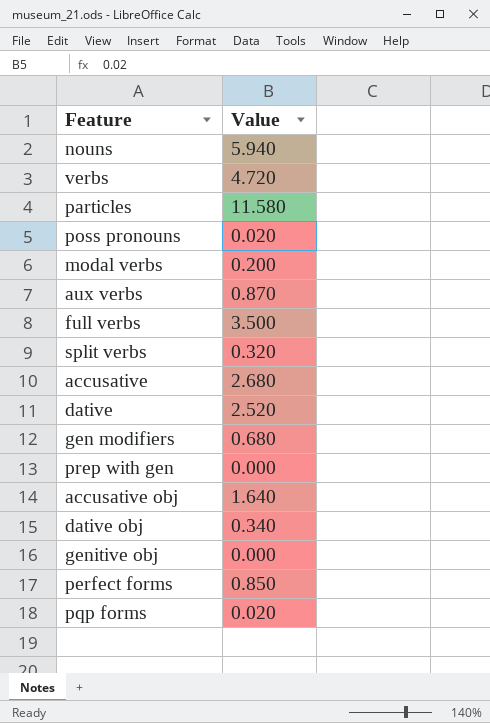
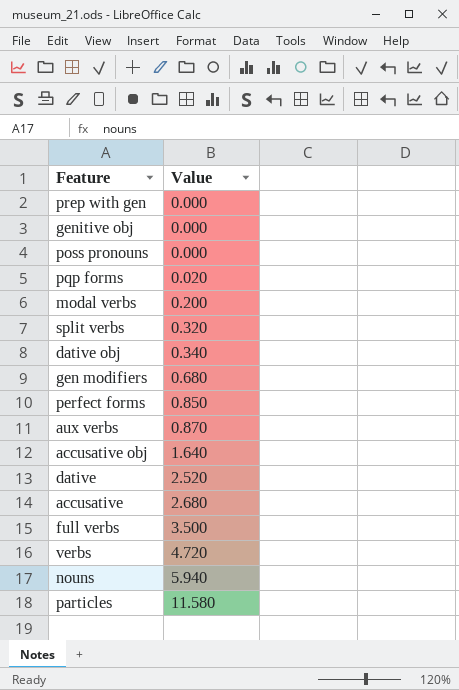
row order: none -> Value ascending
poss pronouns | Value: 0.020 -> 0.000

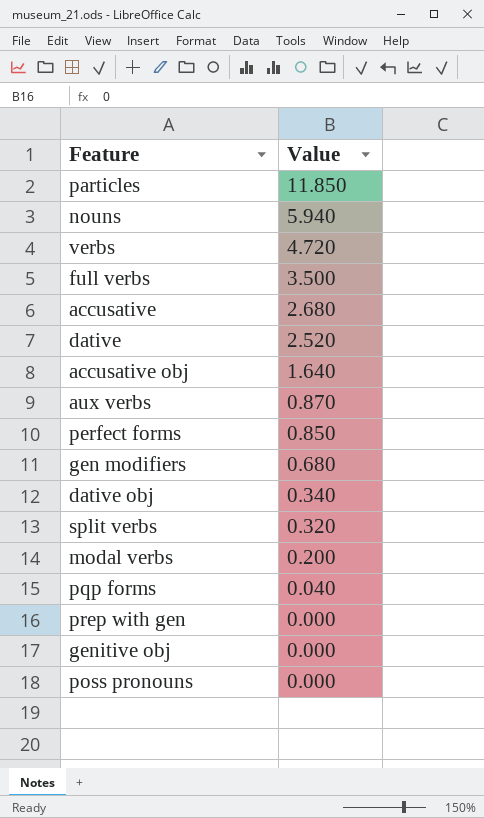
row order: Value ascending -> Value descending
particles | Value: 11.580 -> 11.850
pqp forms | Value: 0.020 -> 0.040

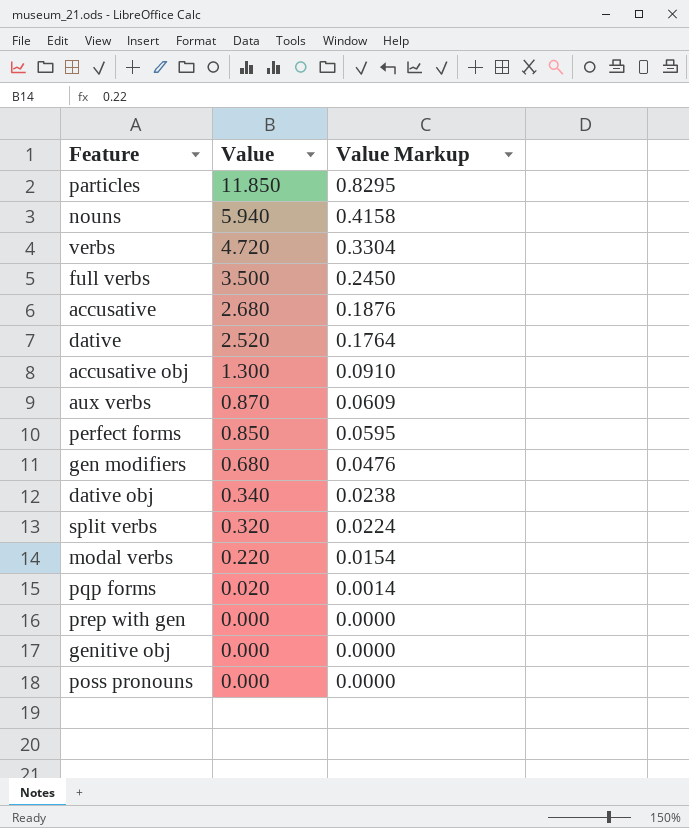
column Value Markup | formula: none -> [Value] * 0.07
accusative obj | Value: 1.640 -> 1.300
modal verbs | Value: 0.200 -> 0.220
pqp forms | Value: 0.040 -> 0.020

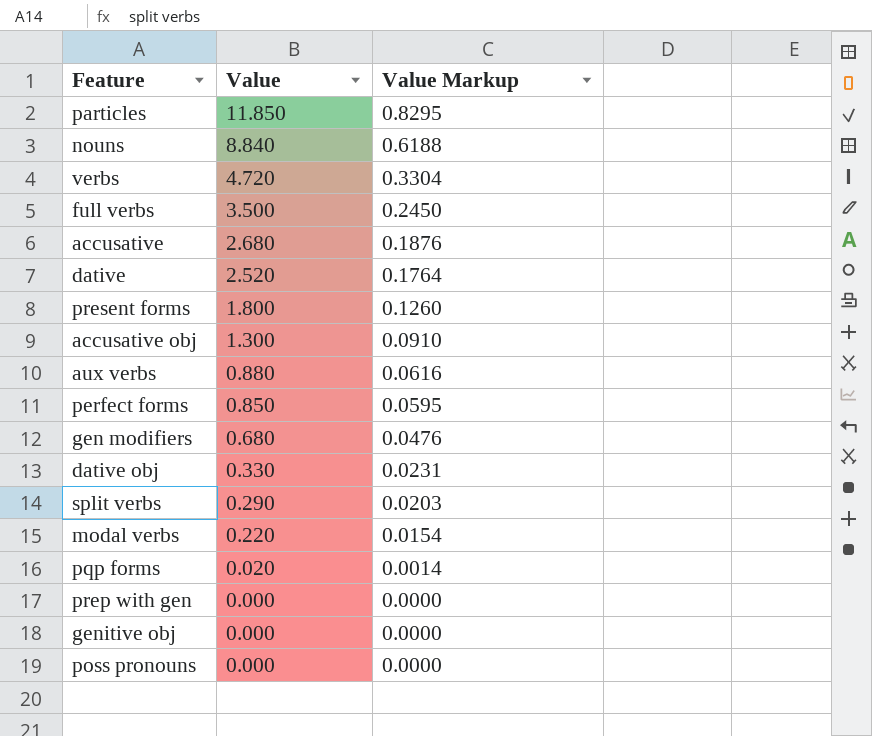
nouns | Value: 5.940 -> 8.840
nouns | Value Markup: 0.4158 -> 0.6188
row present forms: none -> 1.800 | 0.1260
aux verbs | Value: 0.870 -> 0.880
aux verbs | Value Markup: 0.0609 -> 0.0616
dative obj | Value: 0.340 -> 0.330
dative obj | Value Markup: 0.0238 -> 0.0231
split verbs | Value: 0.320 -> 0.290
split verbs | Value Markup: 0.0224 -> 0.0203

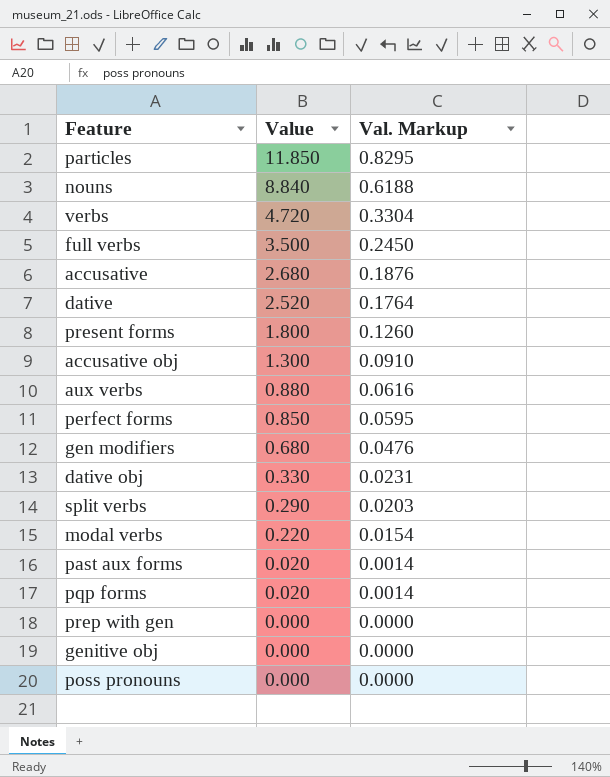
column name: Value Markup -> Val. Markup
row past aux forms: none -> 0.020 | 0.0014

